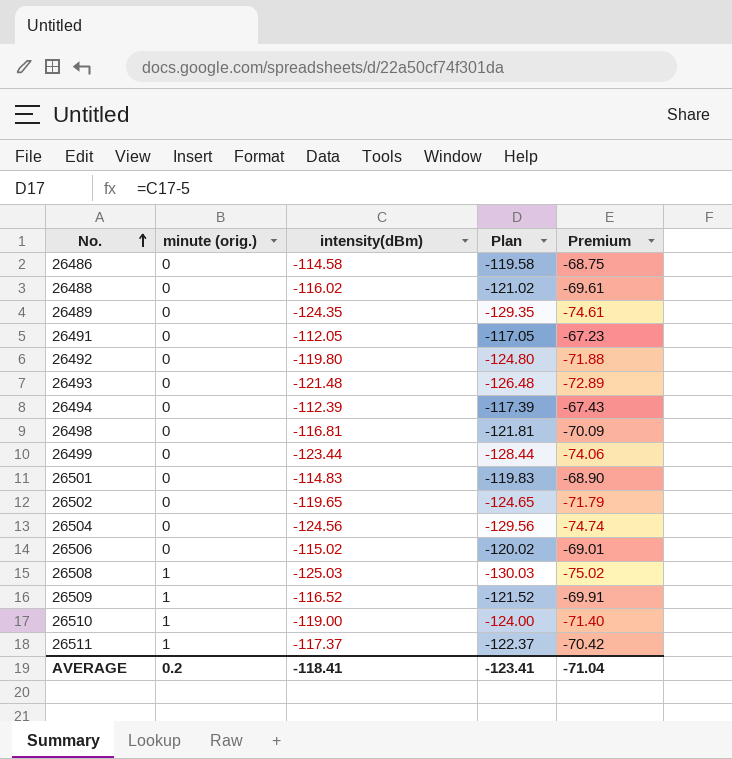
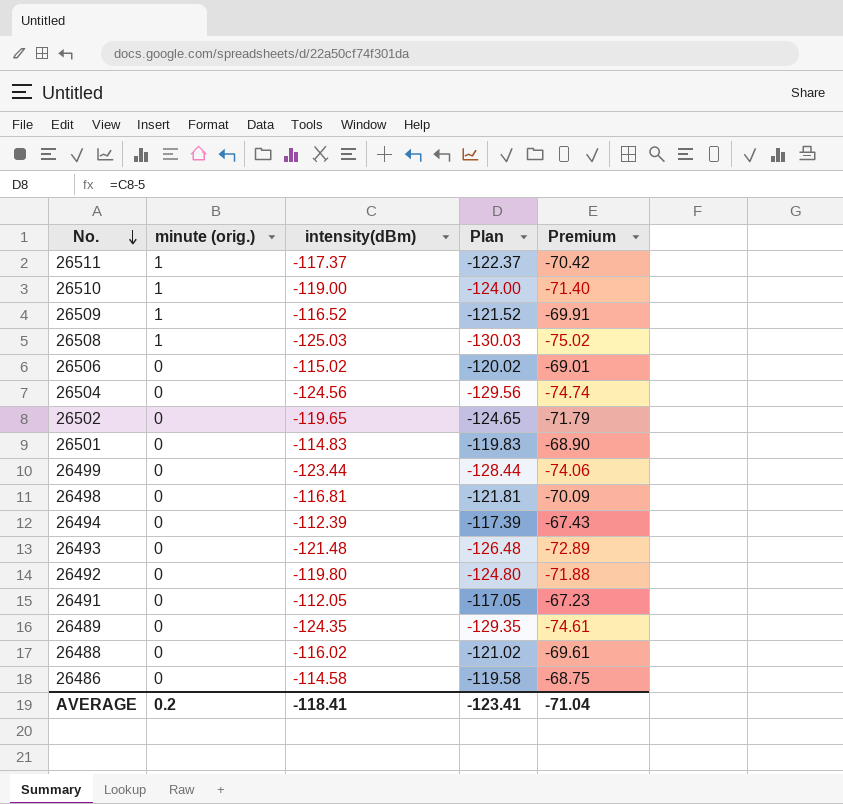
row order: No. ascending -> No. descending

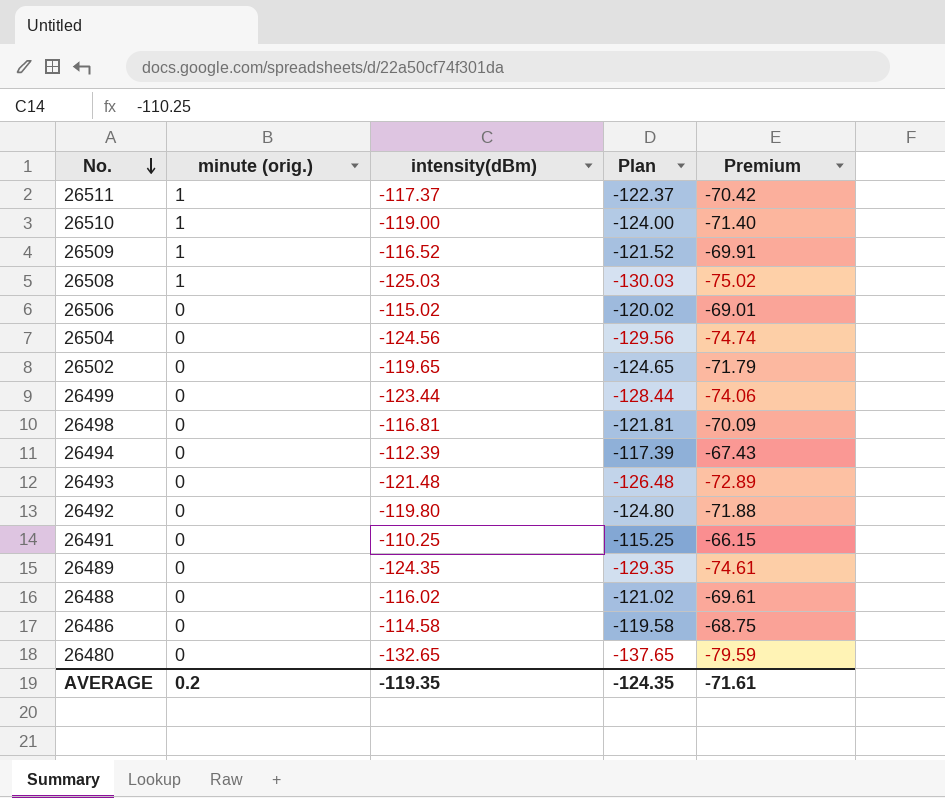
row 26501: 0 | -114.83 | -119.83 | -68.90 -> none
26491 | intensity(dBm): -112.05 -> -110.25
26491 | Plan: -117.05 -> -115.25
26491 | Premium: -67.23 -> -66.15
row 26480: none -> 0 | -132.65 | -137.65 | -79.59
AVERAGE | intensity(dBm): -118.41 -> -119.35
AVERAGE | Plan: -123.41 -> -124.35
AVERAGE | Premium: -71.04 -> -71.61

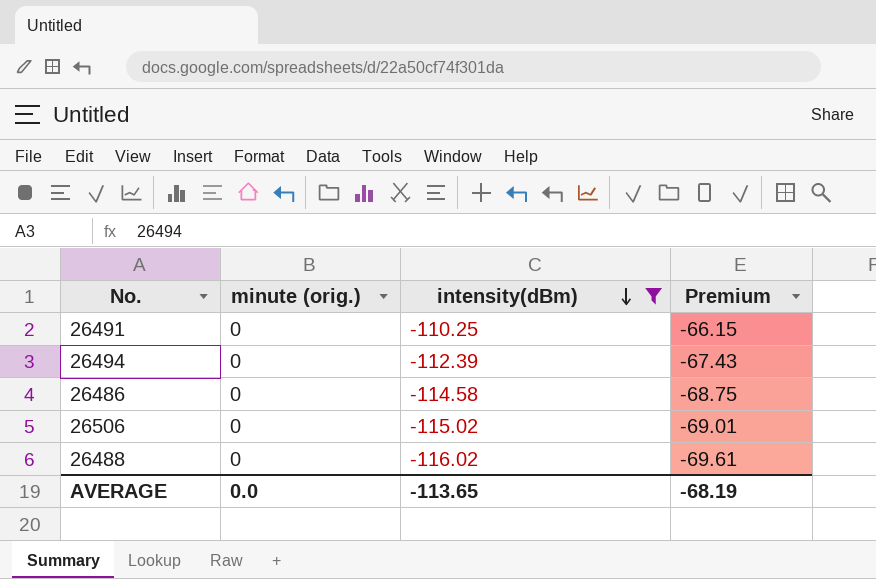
filter: none -> intensity(dBm) >= -116.02
row order: No. descending -> intensity(dBm) descending
column Plan | formula: [intensity(dBm)] - 5 -> none
AVERAGE | minute (orig.): 0.2 -> 0.0
AVERAGE | intensity(dBm): -119.35 -> -113.65
AVERAGE | Premium: -71.61 -> -68.19

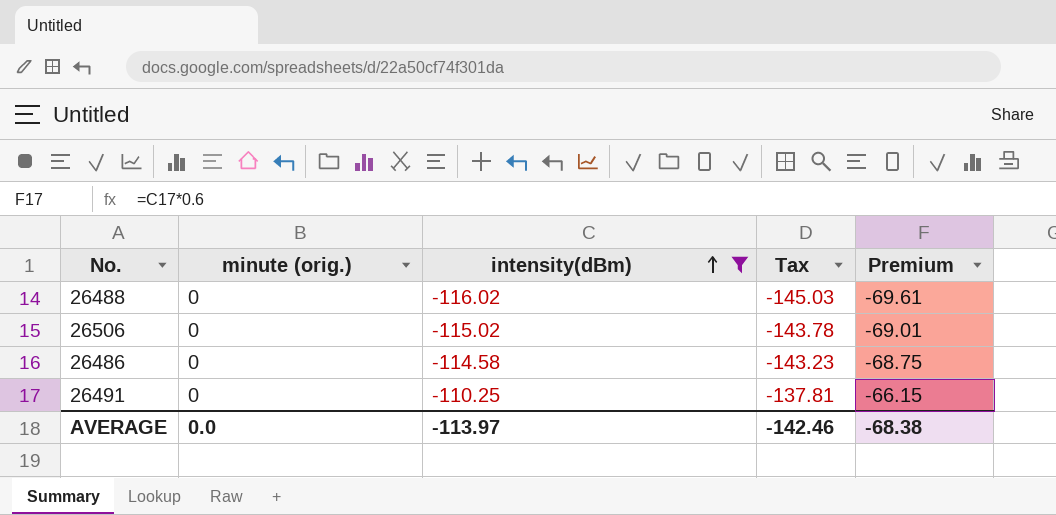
row order: intensity(dBm) descending -> intensity(dBm) ascending
column Tax | formula: none -> [intensity(dBm)] * 1.25
row 26494: 0 | -112.39 | -67.43 -> none
AVERAGE | intensity(dBm): -113.65 -> -113.97
AVERAGE | Premium: -68.19 -> -68.38

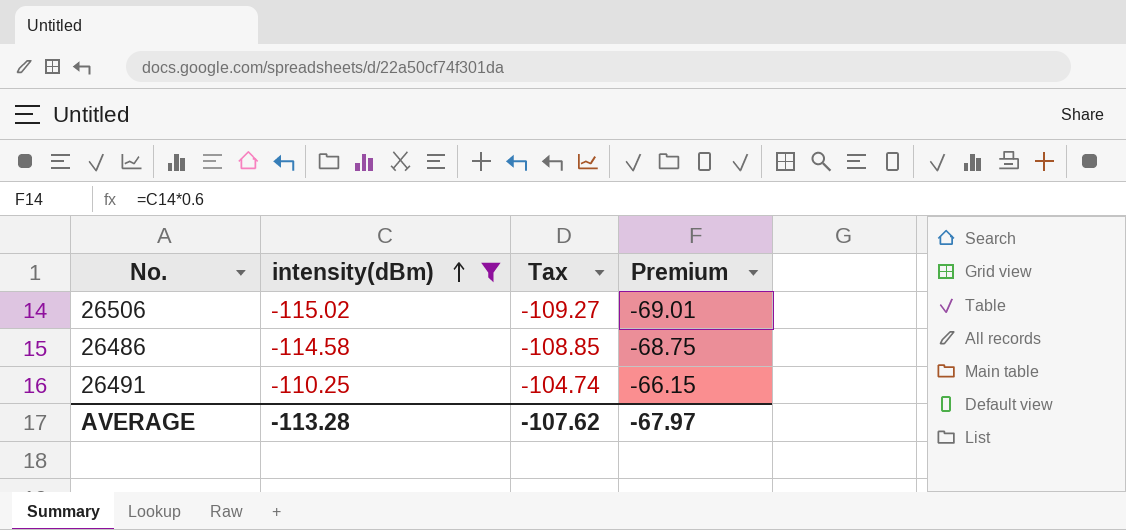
column minute (orig.) | position: 2 -> none
column Tax | formula: [intensity(dBm)] * 1.25 -> [intensity(dBm)] * 0.95
row 26488: 0 | -116.02 | -145.03 | -69.61 -> none
AVERAGE | intensity(dBm): -113.97 -> -113.28
AVERAGE | Tax: -142.46 -> -107.62
AVERAGE | Premium: -68.38 -> -67.97

